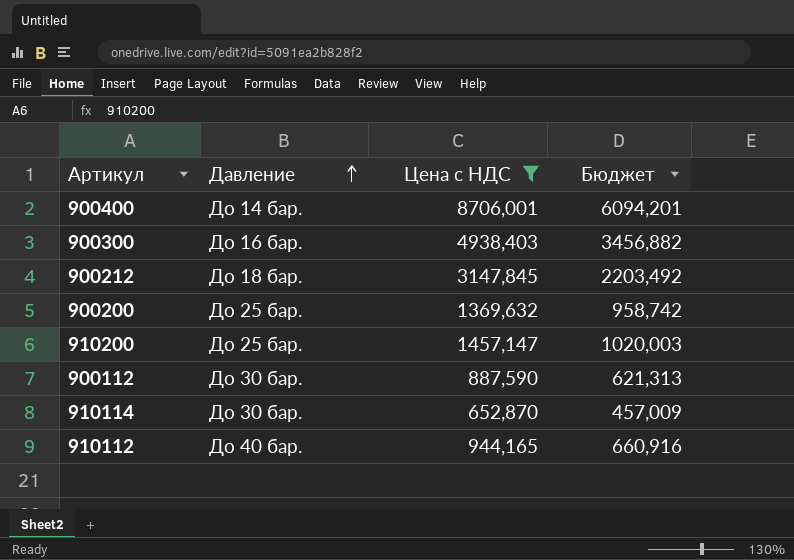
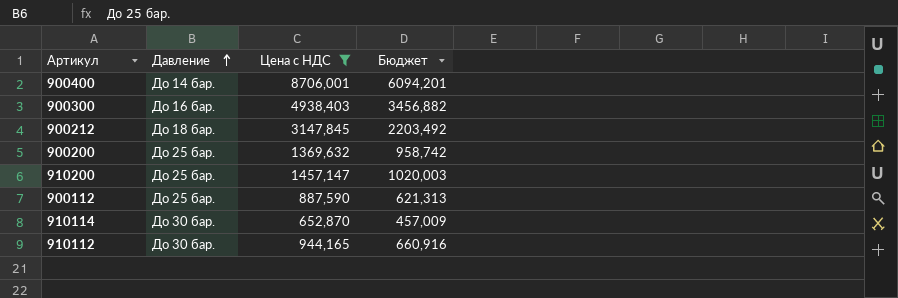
900112 | Давление: До 30 бар. -> До 25 бар.
910112 | Давление: До 40 бар. -> До 30 бар.

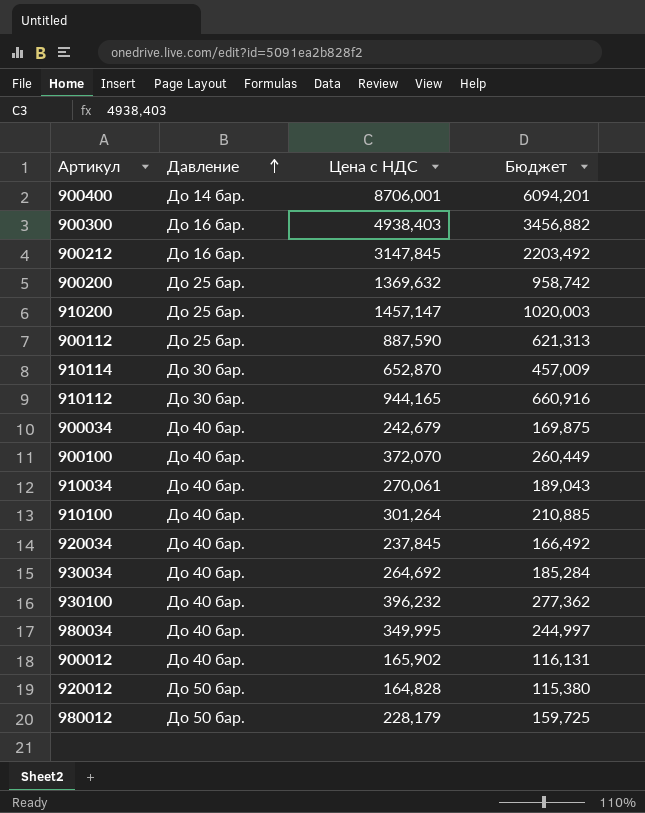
filter: Цена с НДС >= 652,870 -> none
900212 | Давление: До 18 бар. -> До 16 бар.

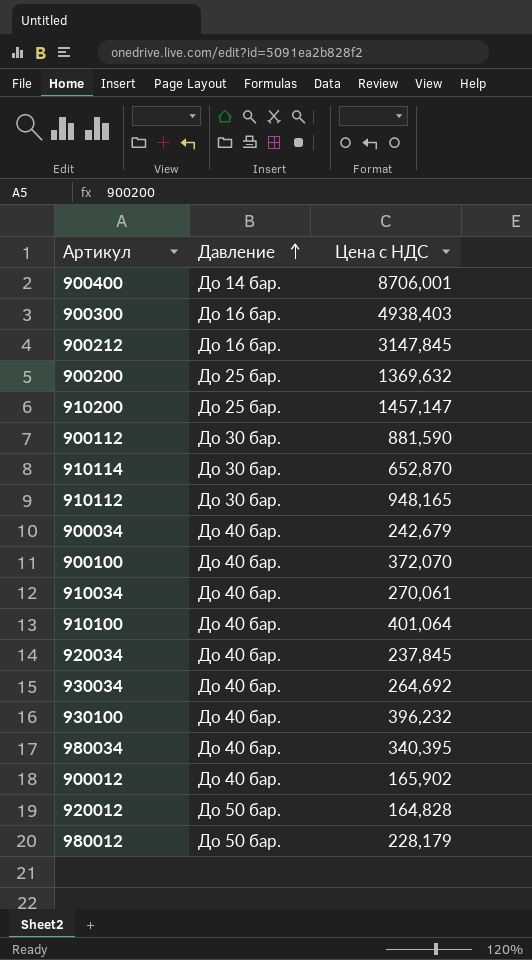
column Бюджет | formula: [Цена с НДС] * 0,7 -> none
900112 | Давление: До 25 бар. -> До 30 бар.
900112 | Цена с НДС: 887,590 -> 881,590
910112 | Цена с НДС: 944,165 -> 948,165
910100 | Цена с НДС: 301,264 -> 401,064
980034 | Цена с НДС: 349,995 -> 340,395

